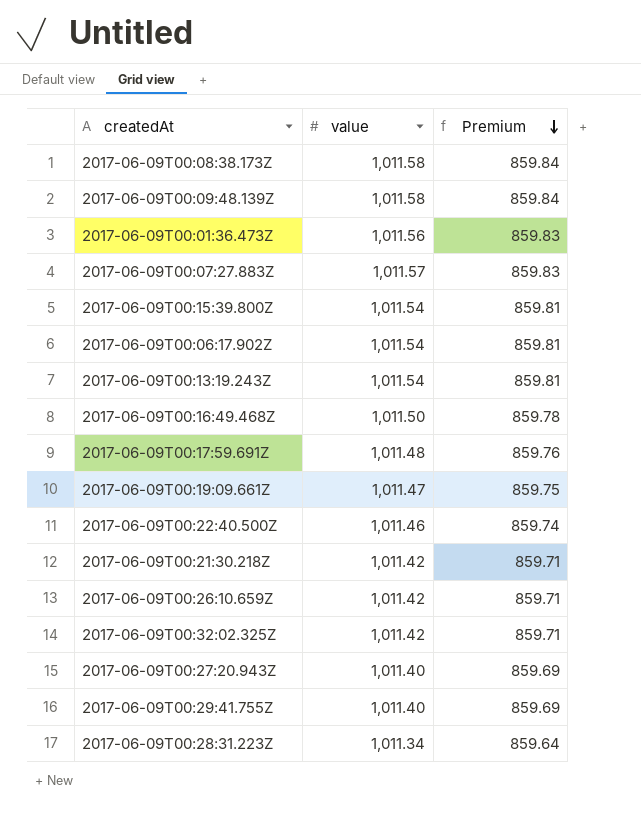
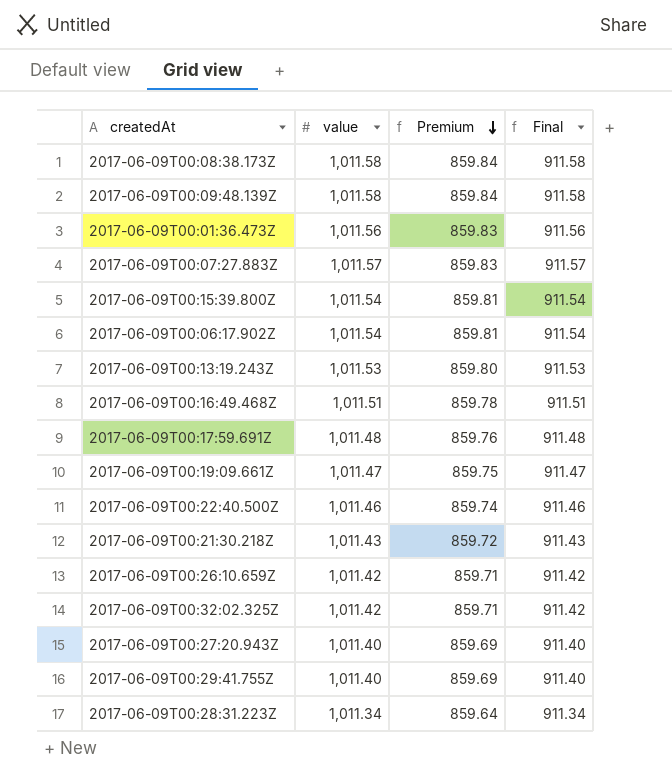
column Final | formula: none -> [value] - 100
2017-06-09T00:13:19.243Z | value: 1,011.54 -> 1,011.53
2017-06-09T00:13:19.243Z | Premium: 859.81 -> 859.80
2017-06-09T00:16:49.468Z | value: 1,011.50 -> 1,011.51
2017-06-09T00:21:30.218Z | value: 1,011.42 -> 1,011.43
2017-06-09T00:21:30.218Z | Premium: 859.71 -> 859.72

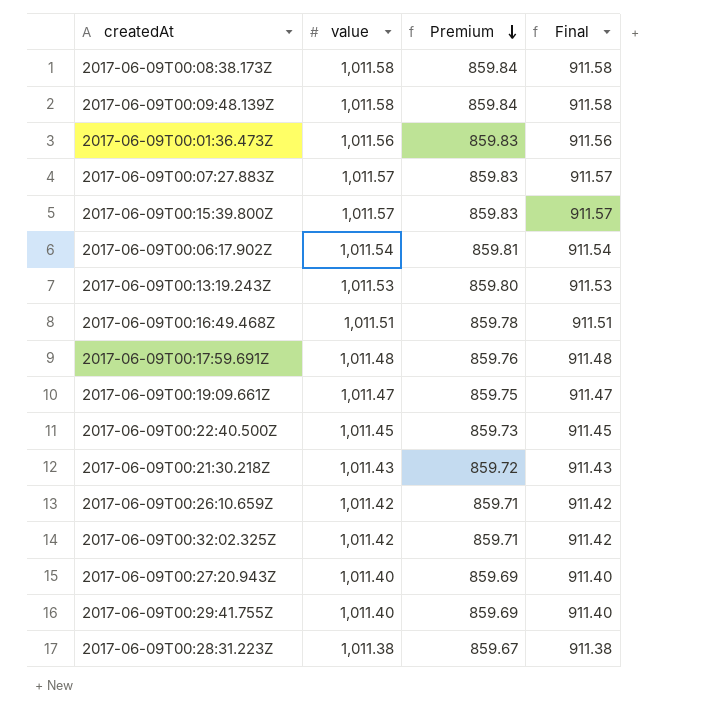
2017-06-09T00:15:39.800Z | value: 1,011.54 -> 1,011.57
2017-06-09T00:15:39.800Z | Premium: 859.81 -> 859.83
2017-06-09T00:15:39.800Z | Final: 911.54 -> 911.57
2017-06-09T00:22:40.500Z | value: 1,011.46 -> 1,011.45
2017-06-09T00:22:40.500Z | Premium: 859.74 -> 859.73
2017-06-09T00:22:40.500Z | Final: 911.46 -> 911.45
2017-06-09T00:28:31.223Z | value: 1,011.34 -> 1,011.38
2017-06-09T00:28:31.223Z | Premium: 859.64 -> 859.67
2017-06-09T00:28:31.223Z | Final: 911.34 -> 911.38

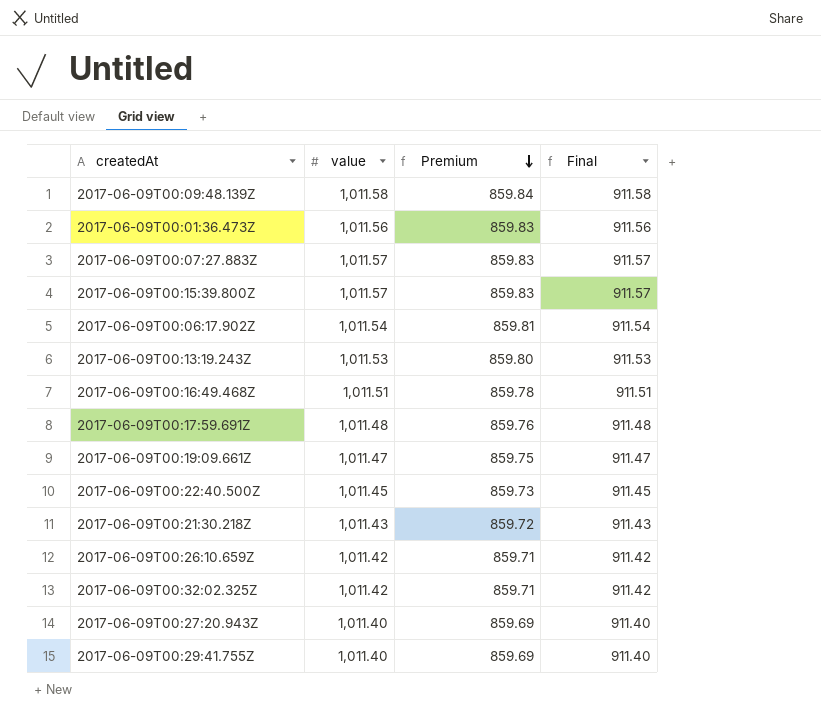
row 2017-06-09T00:08:38.173Z: 1,011.58 | 859.84 | 911.58 -> none
row 2017-06-09T00:28:31.223Z: 1,011.38 | 859.67 | 911.38 -> none

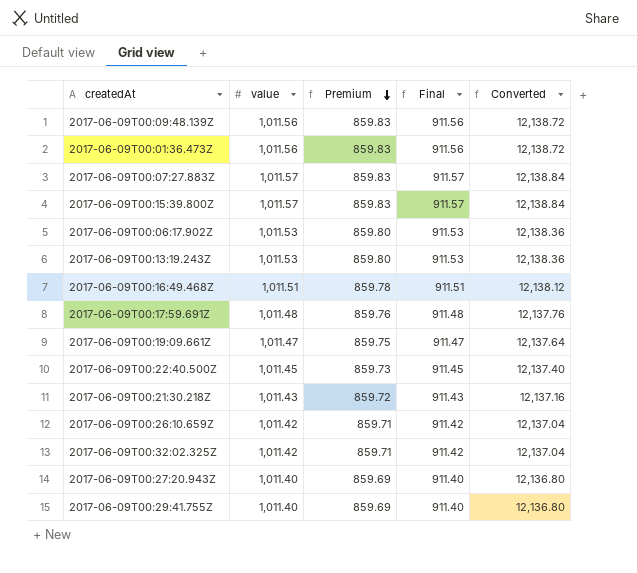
column Converted | formula: none -> [value] * 12
2017-06-09T00:09:48.139Z | value: 1,011.58 -> 1,011.56
2017-06-09T00:09:48.139Z | Premium: 859.84 -> 859.83
2017-06-09T00:09:48.139Z | Final: 911.58 -> 911.56
2017-06-09T00:06:17.902Z | value: 1,011.54 -> 1,011.53
2017-06-09T00:06:17.902Z | Premium: 859.81 -> 859.80
2017-06-09T00:06:17.902Z | Final: 911.54 -> 911.53

